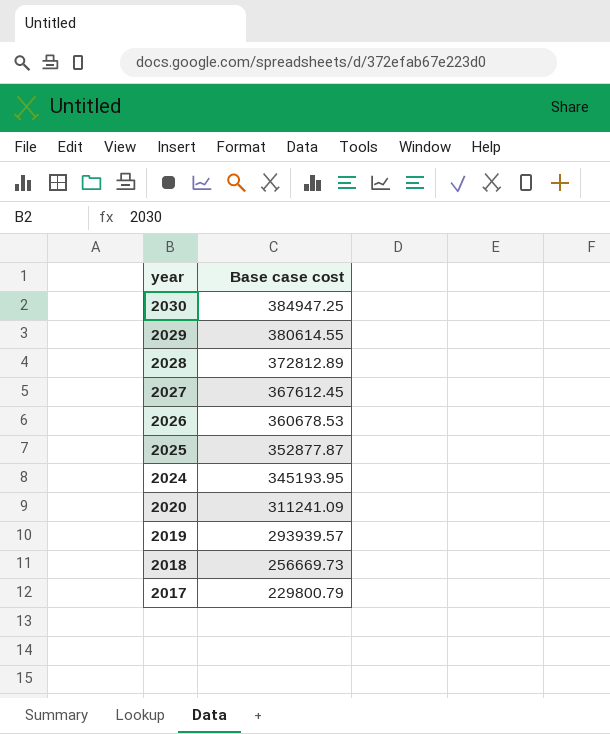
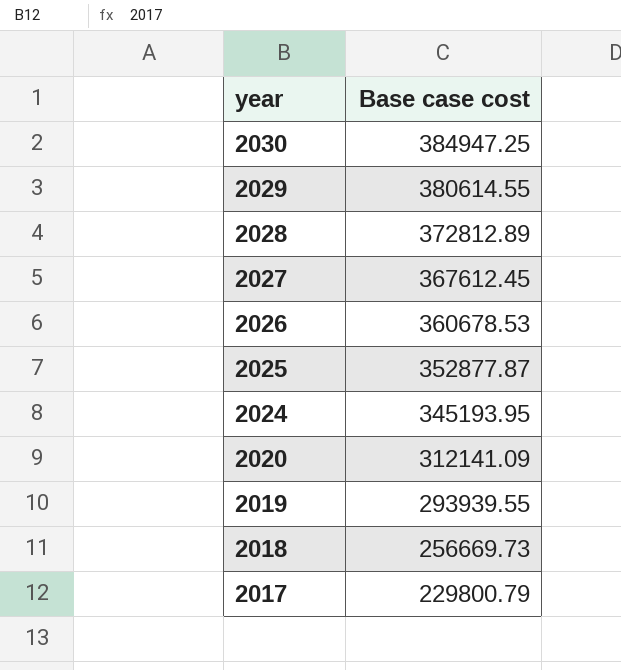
2020 | Base case cost: 311241.09 -> 312141.09
2019 | Base case cost: 293939.57 -> 293939.55

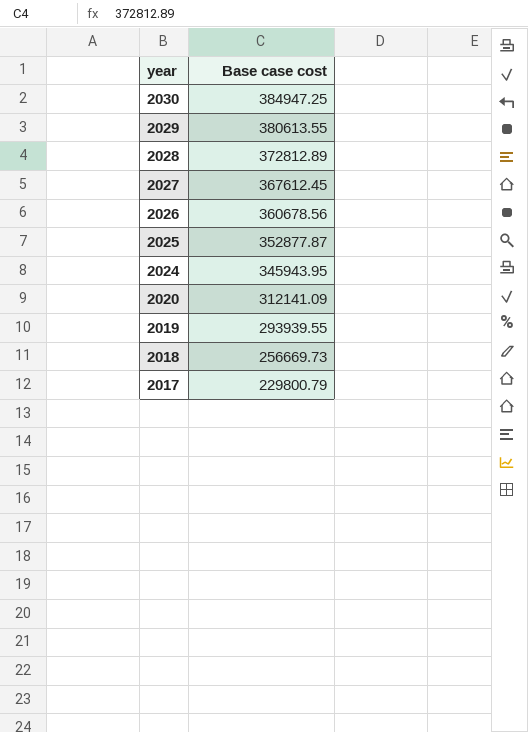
2029 | Base case cost: 380614.55 -> 380613.55
2026 | Base case cost: 360678.53 -> 360678.56
2024 | Base case cost: 345193.95 -> 345943.95

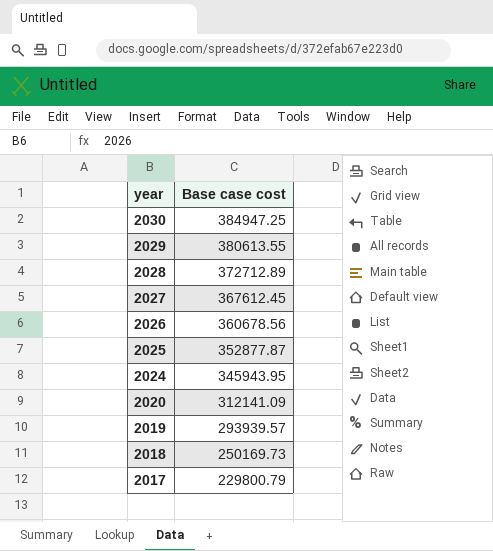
2028 | Base case cost: 372812.89 -> 372712.89
2019 | Base case cost: 293939.55 -> 293939.57
2018 | Base case cost: 256669.73 -> 250169.73

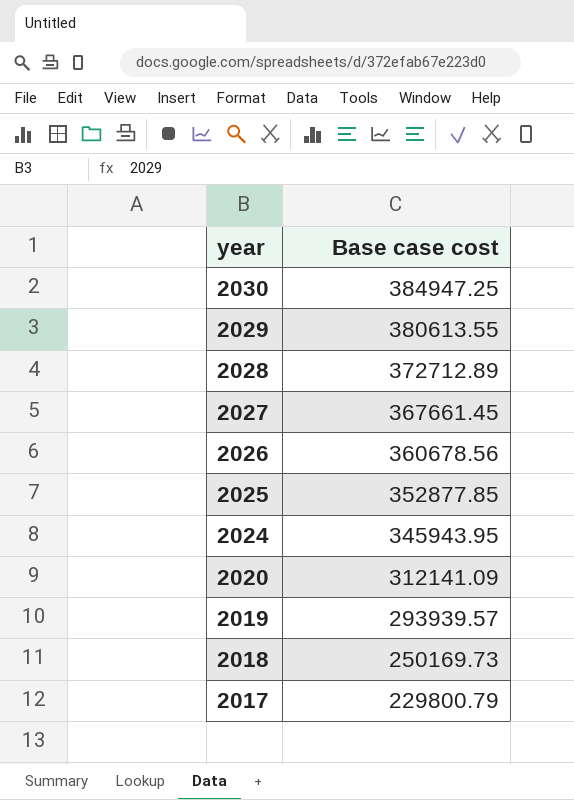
2027 | Base case cost: 367612.45 -> 367661.45
2025 | Base case cost: 352877.87 -> 352877.85

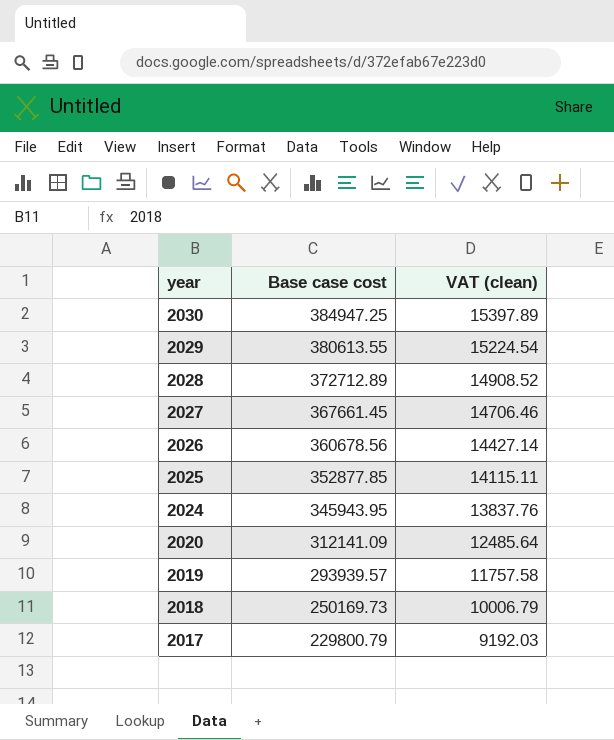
column VAT (clean) | formula: none -> [Base case cost] * 0.04

